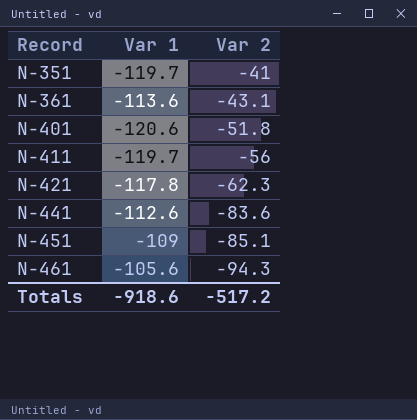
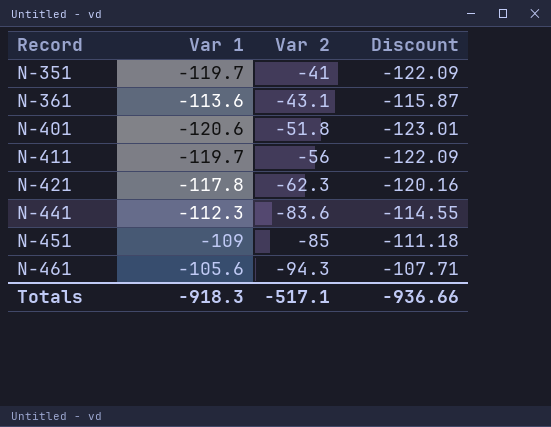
column Discount | formula: none -> [Var 1] * 1.02
N-441 | Var 1: -112.6 -> -112.3
N-451 | Var 2: -85.1 -> -85
Totals | Var 1: -918.6 -> -918.3
Totals | Var 2: -517.2 -> -517.1

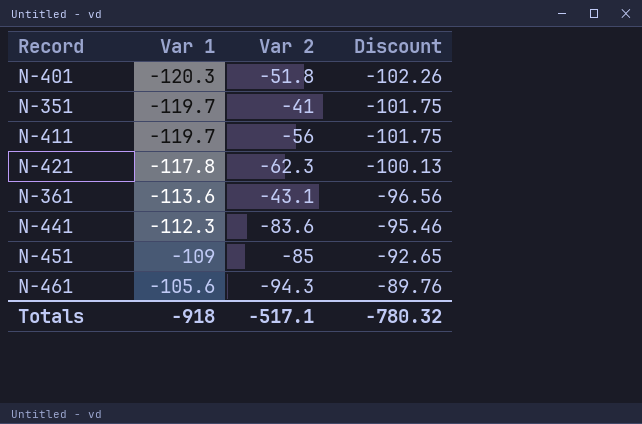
row order: Record ascending -> Var 1 ascending
column Discount | formula: [Var 1] * 1.02 -> [Var 1] * 0.85
N-401 | Var 1: -120.6 -> -120.3
Totals | Var 1: -918.3 -> -918
Totals | Discount: -936.66 -> -780.32

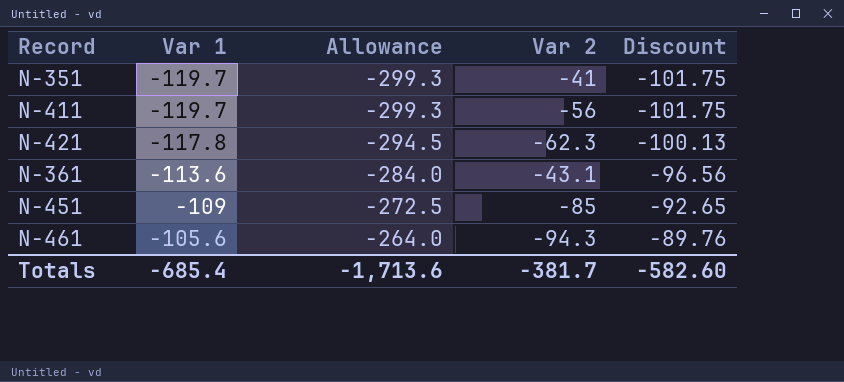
column Allowance | formula: none -> [Var 1] * 2.5
row N-401: -120.3 | -51.8 | -102.26 -> none
row N-441: -112.3 | -83.6 | -95.46 -> none
Totals | Var 1: -918 -> -685.4
Totals | Var 2: -517.1 -> -381.7
Totals | Discount: -780.32 -> -582.60

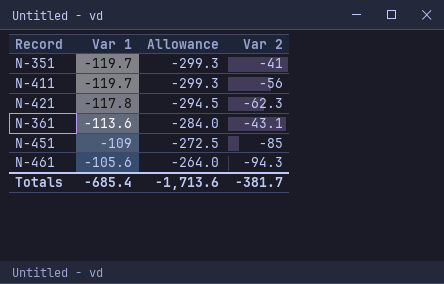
column Discount | formula: [Var 1] * 0.85 -> none

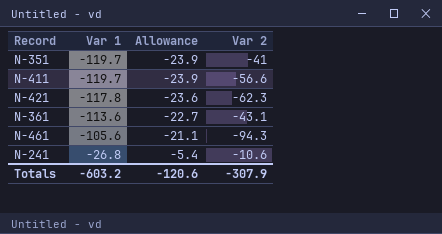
column Allowance | formula: [Var 1] * 2.5 -> [Var 1] * 0.2
row N-451: -109 | -272.5 | -85 -> none
N-411 | Var 2: -56 -> -56.6
row N-241: none -> -26.8 | -5.4 | -10.6
Totals | Var 1: -685.4 -> -603.2
Totals | Allowance: -1,713.6 -> -120.6
Totals | Var 2: -381.7 -> -307.9

